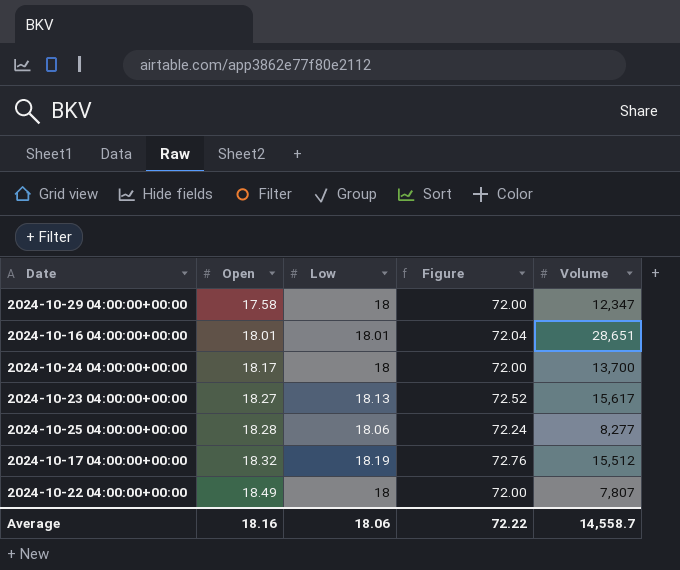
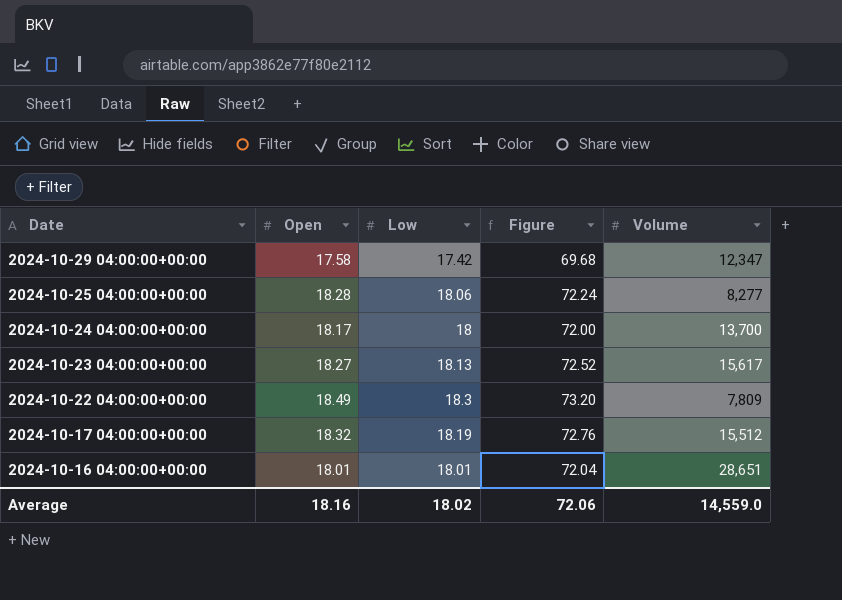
row order: Open ascending -> Date descending
2024-10-29 04:00:00+00:00 | Low: 18 -> 17.42
2024-10-29 04:00:00+00:00 | Figure: 72.00 -> 69.68
2024-10-22 04:00:00+00:00 | Low: 18 -> 18.3
2024-10-22 04:00:00+00:00 | Figure: 72.00 -> 73.20
2024-10-22 04:00:00+00:00 | Volume: 7,807 -> 7,809
Average | Low: 18.06 -> 18.02
Average | Figure: 72.22 -> 72.06
Average | Volume: 14,558.7 -> 14,559.0

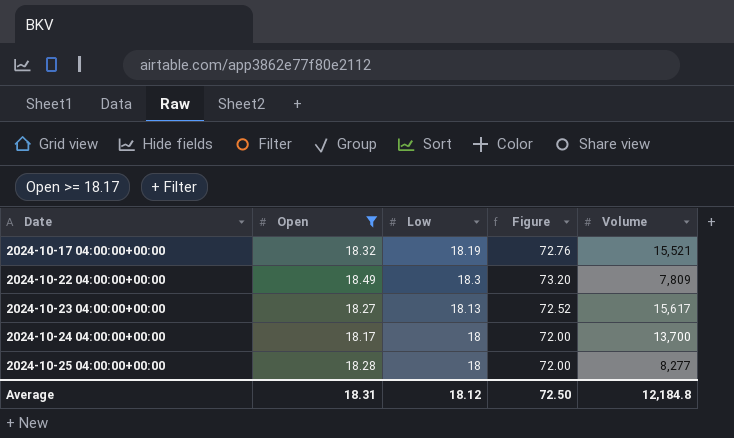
filter: none -> Open >= 18.17
row order: Date descending -> Date ascending
2024-10-17 04:00:00+00:00 | Volume: 15,512 -> 15,521
2024-10-25 04:00:00+00:00 | Low: 18.06 -> 18
2024-10-25 04:00:00+00:00 | Figure: 72.24 -> 72.00
Average | Open: 18.16 -> 18.31
Average | Low: 18.02 -> 18.12
Average | Figure: 72.06 -> 72.50
Average | Volume: 14,559.0 -> 12,184.8

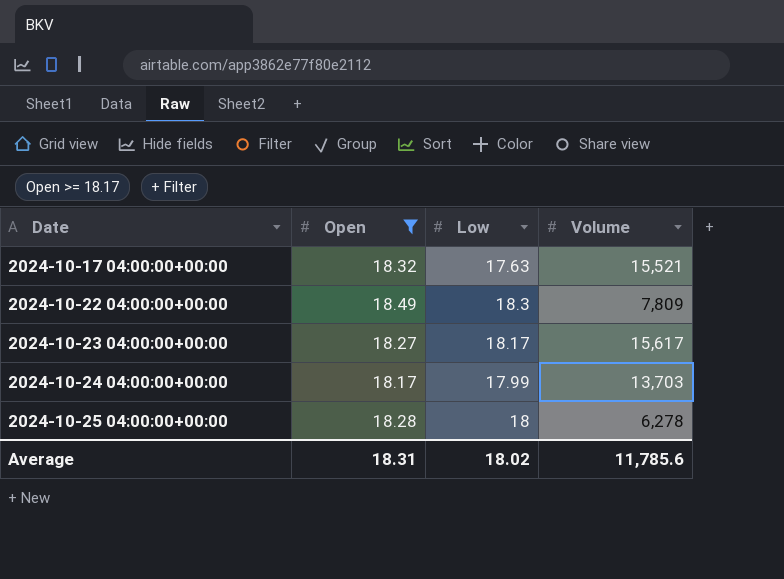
column Figure | formula: [Low] * 4 -> none
2024-10-17 04:00:00+00:00 | Low: 18.19 -> 17.63
2024-10-23 04:00:00+00:00 | Low: 18.13 -> 18.17
2024-10-24 04:00:00+00:00 | Low: 18 -> 17.99
2024-10-24 04:00:00+00:00 | Volume: 13,700 -> 13,703
2024-10-25 04:00:00+00:00 | Volume: 8,277 -> 6,278
Average | Low: 18.12 -> 18.02
Average | Volume: 12,184.8 -> 11,785.6

